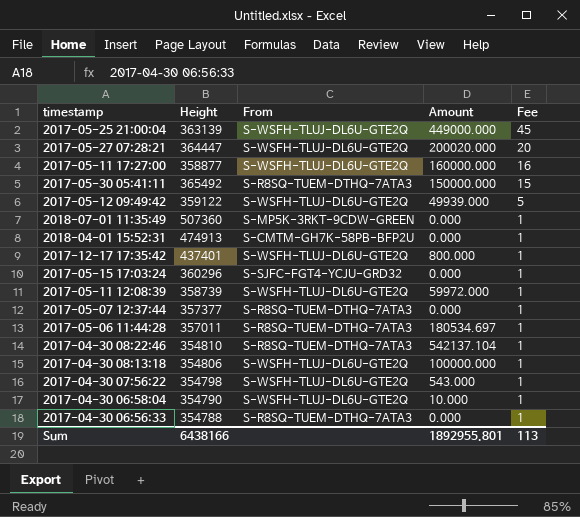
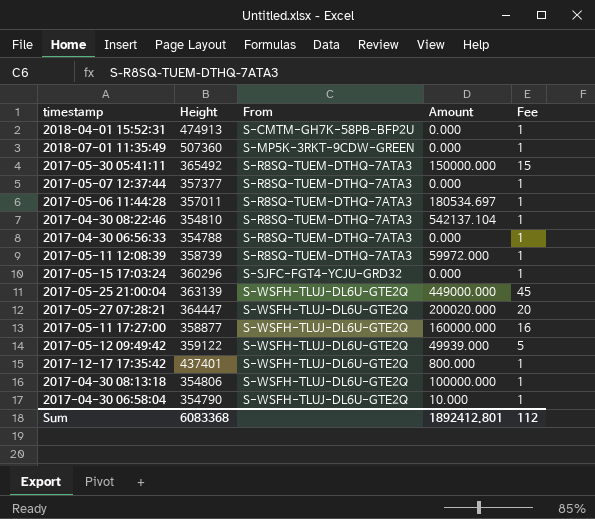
row order: Fee descending -> From ascending
row 2017-04-30 07:56:22: 354798 | S-WSFH-TLUJ-DL6U-GTE2Q | 543.000 | 1 -> none
2017-05-11 12:08:39 | From: S-WSFH-TLUJ-DL6U-GTE2Q -> S-R8SQ-TUEM-DTHQ-7ATA3
Sum | Height: 6438166 -> 6083368
Sum | Amount: 1892955.801 -> 1892412.801
Sum | Fee: 113 -> 112

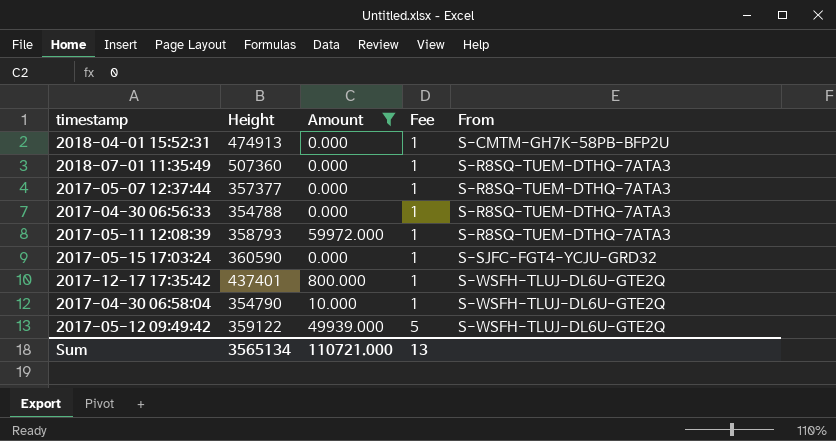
filter: none -> Amount <= 59972.000
row order: From ascending -> Fee ascending
column From | position: 3 -> 5
2018-07-01 11:35:49 | From: S-MP5K-3RKT-9CDW-GREEN -> S-R8SQ-TUEM-DTHQ-7ATA3
2017-05-11 12:08:39 | Height: 358739 -> 358793
2017-05-15 17:03:24 | Height: 360296 -> 360590
Sum | Height: 6083368 -> 3565134
Sum | Amount: 1892412.801 -> 110721.000
Sum | Fee: 112 -> 13

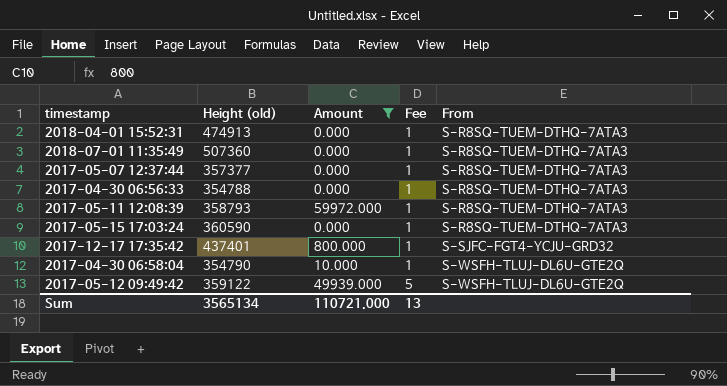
column name: Height -> Height (old)
2018-04-01 15:52:31 | From: S-CMTM-GH7K-58PB-BFP2U -> S-R8SQ-TUEM-DTHQ-7ATA3
2017-05-15 17:03:24 | From: S-SJFC-FGT4-YCJU-GRD32 -> S-R8SQ-TUEM-DTHQ-7ATA3
2017-12-17 17:35:42 | From: S-WSFH-TLUJ-DL6U-GTE2Q -> S-SJFC-FGT4-YCJU-GRD32

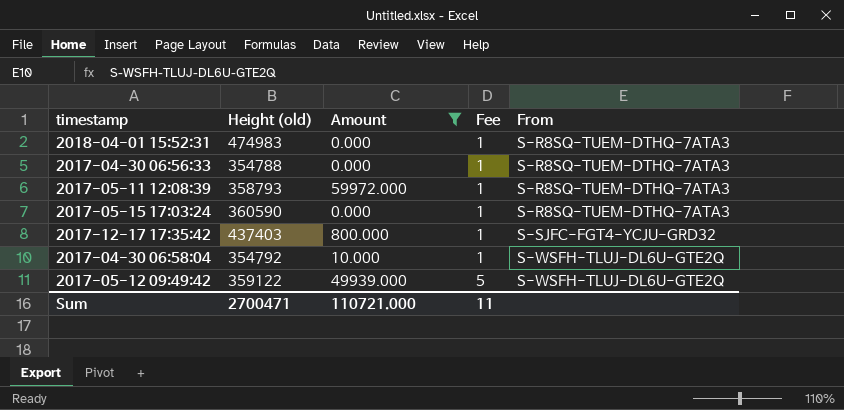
row 2018-07-01 11:35:49: 507360 | 0.000 | 1 | S-R8SQ-TUEM-DTHQ-7ATA3 -> none
row 2017-05-07 12:37:44: 357377 | 0.000 | 1 | S-R8SQ-TUEM-DTHQ-7ATA3 -> none
2018-04-01 15:52:31 | Height (old): 474913 -> 474983
2017-12-17 17:35:42 | Height (old): 437401 -> 437403
2017-04-30 06:58:04 | Height (old): 354790 -> 354792
Sum | Height (old): 3565134 -> 2700471
Sum | Fee: 13 -> 11

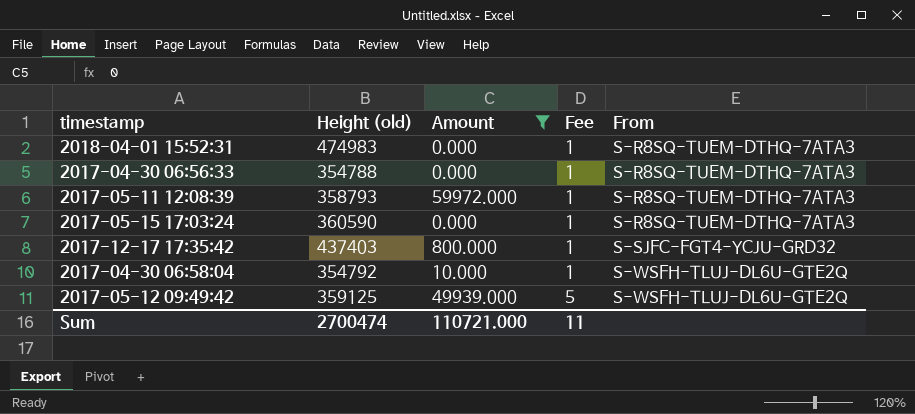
2017-05-12 09:49:42 | Height (old): 359122 -> 359125
Sum | Height (old): 2700471 -> 2700474

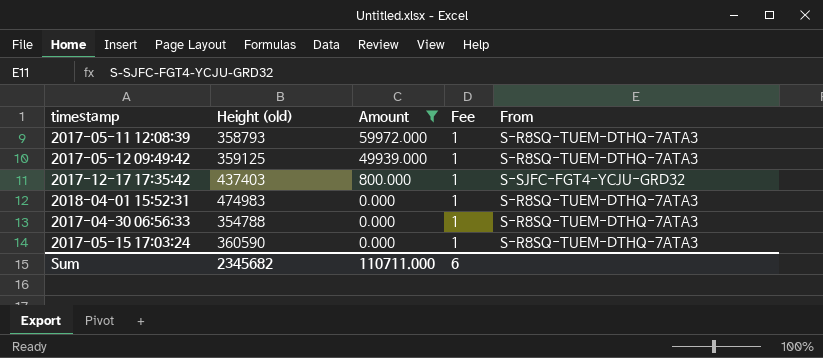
row order: Fee ascending -> Amount descending
row 2017-04-30 06:58:04: 354792 | 10.000 | 1 | S-WSFH-TLUJ-DL6U-GTE2Q -> none
2017-05-12 09:49:42 | Fee: 5 -> 1
2017-05-12 09:49:42 | From: S-WSFH-TLUJ-DL6U-GTE2Q -> S-R8SQ-TUEM-DTHQ-7ATA3
Sum | Height (old): 2700474 -> 2345682
Sum | Amount: 110721.000 -> 110711.000
Sum | Fee: 11 -> 6

